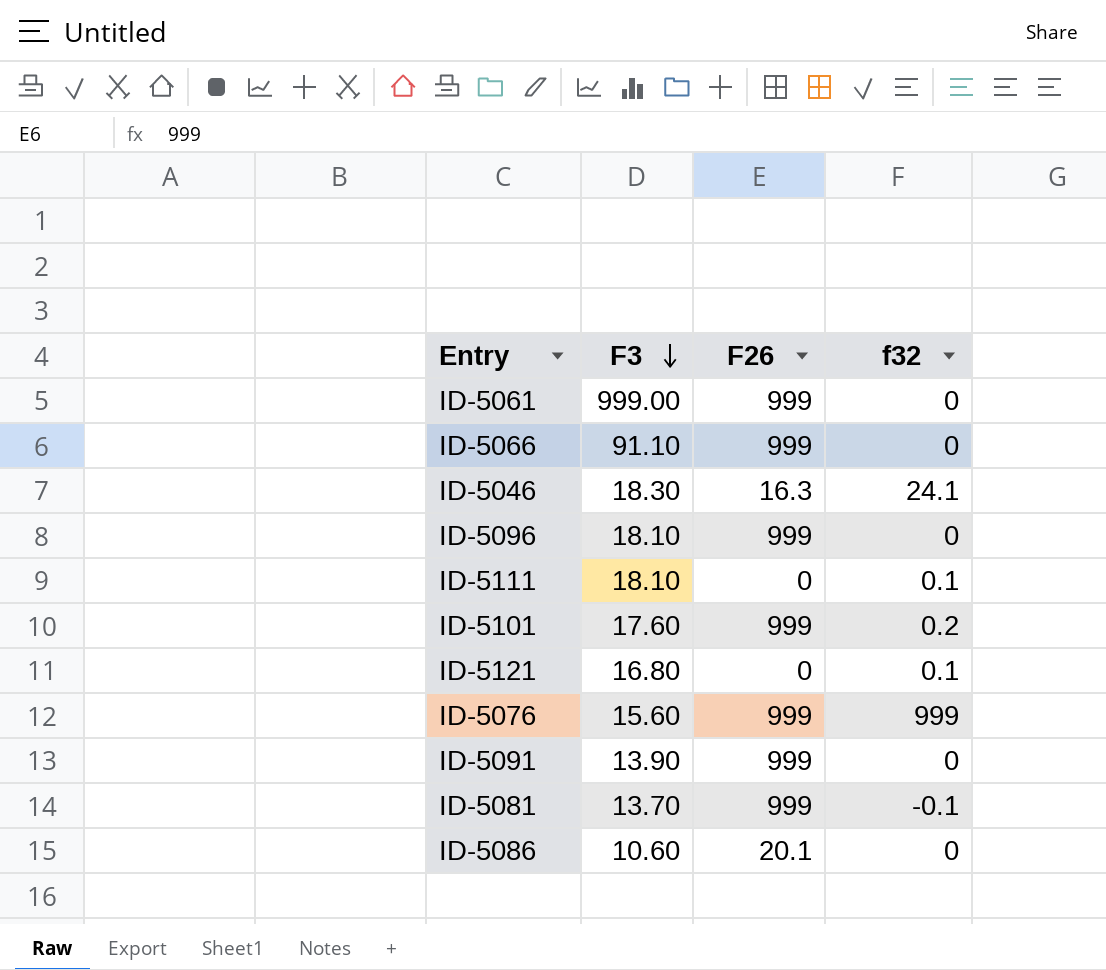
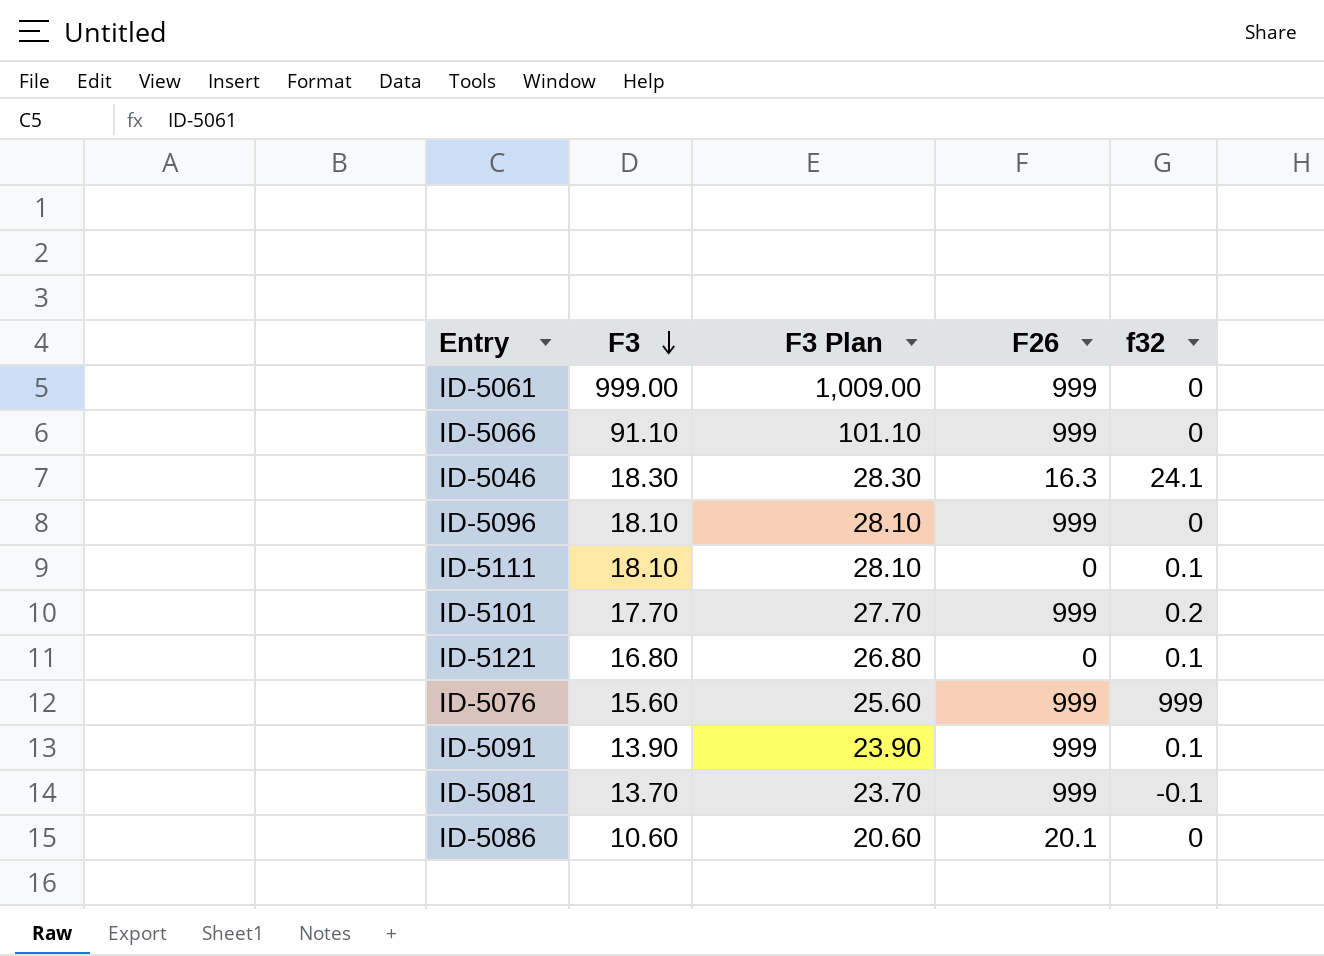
column F3 Plan | formula: none -> [F3] + 10
ID-5101 | F3: 17.60 -> 17.70
ID-5091 | f32: 0 -> 0.1

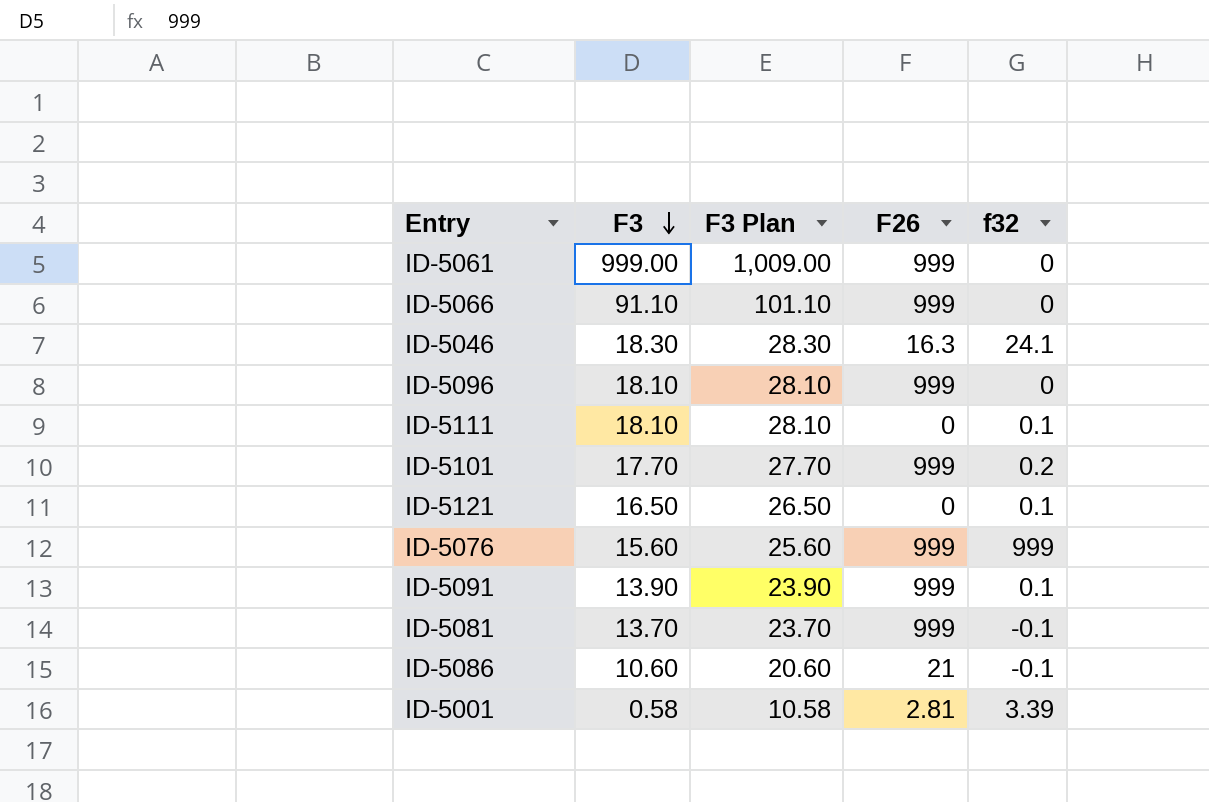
ID-5121 | F3: 16.80 -> 16.50
ID-5121 | F3 Plan: 26.80 -> 26.50
ID-5086 | F26: 20.1 -> 21
ID-5086 | f32: 0 -> -0.1
row ID-5001: none -> 0.58 | 10.58 | 2.81 | 3.39

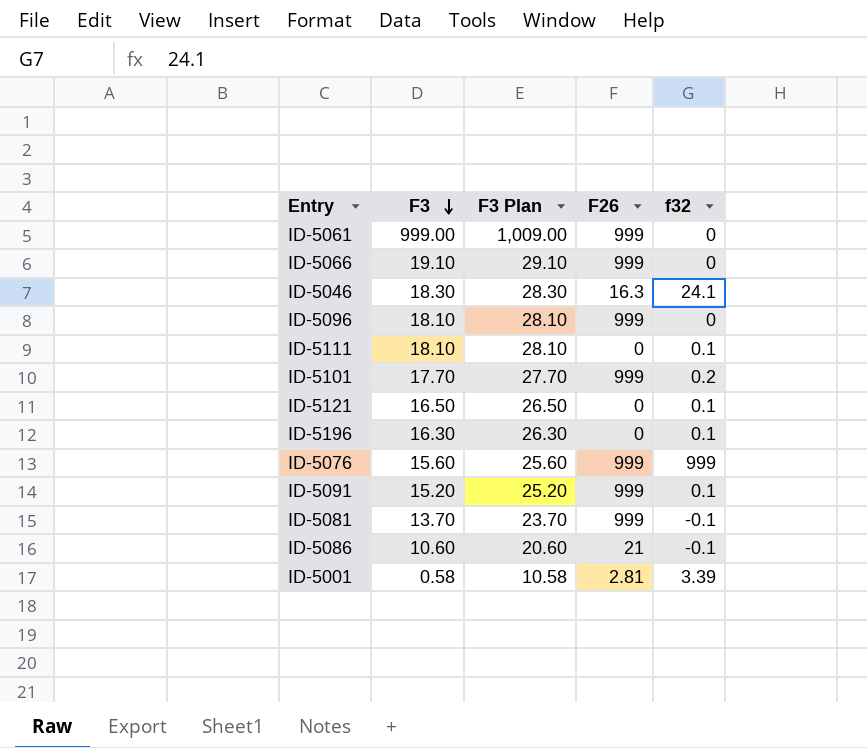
ID-5066 | F3: 91.10 -> 19.10
ID-5066 | F3 Plan: 101.10 -> 29.10
row ID-5196: none -> 16.30 | 26.30 | 0 | 0.1
ID-5091 | F3: 13.90 -> 15.20
ID-5091 | F3 Plan: 23.90 -> 25.20

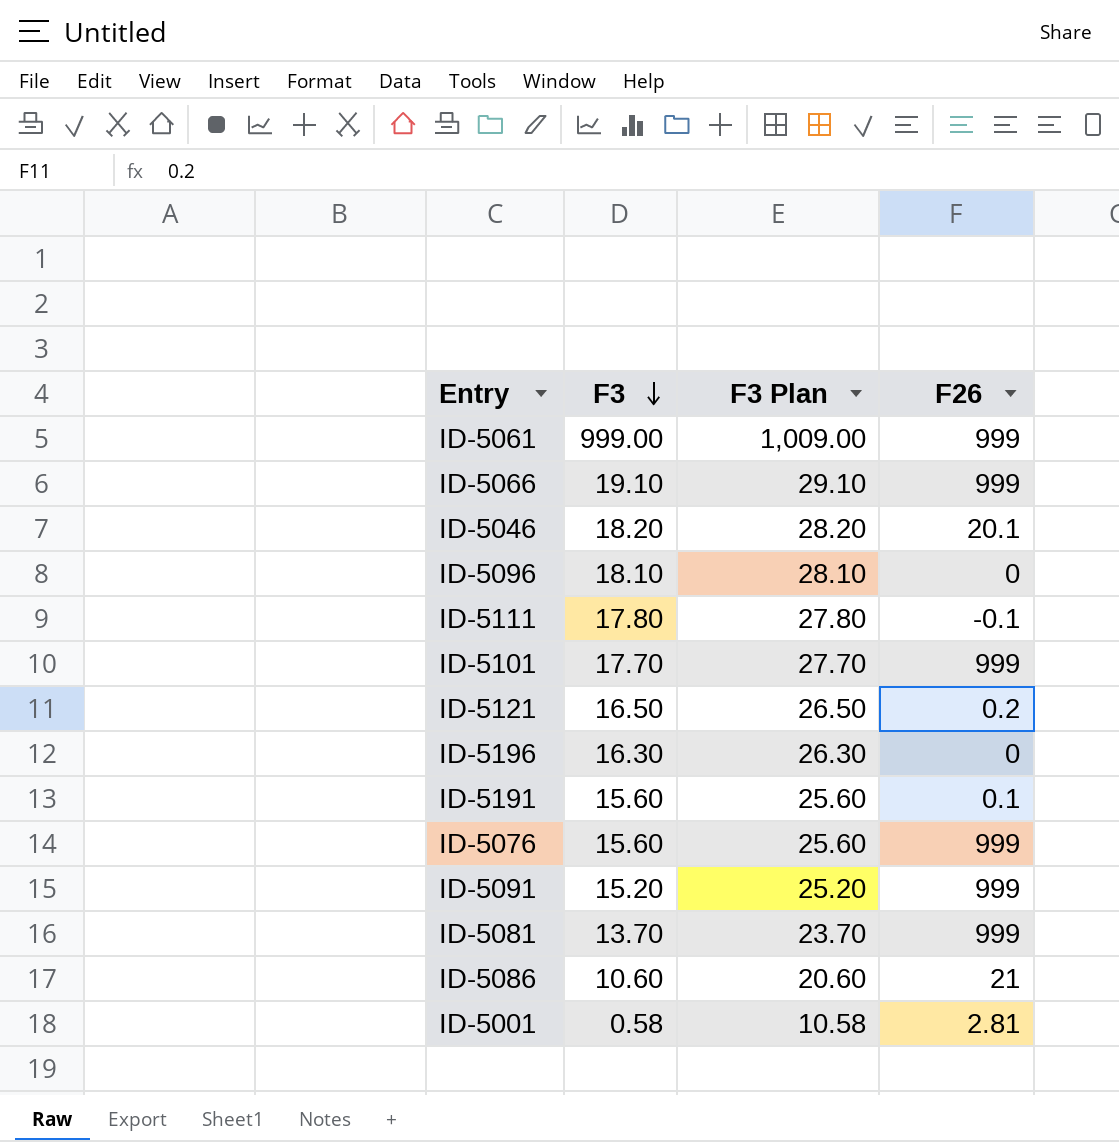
column f32 | position: 5 -> none
ID-5046 | F3: 18.30 -> 18.20
ID-5046 | F3 Plan: 28.30 -> 28.20
ID-5046 | F26: 16.3 -> 20.1
ID-5096 | F26: 999 -> 0
ID-5111 | F3: 18.10 -> 17.80
ID-5111 | F3 Plan: 28.10 -> 27.80
ID-5111 | F26: 0 -> -0.1
ID-5121 | F26: 0 -> 0.2
row ID-5191: none -> 15.60 | 25.60 | 0.1

